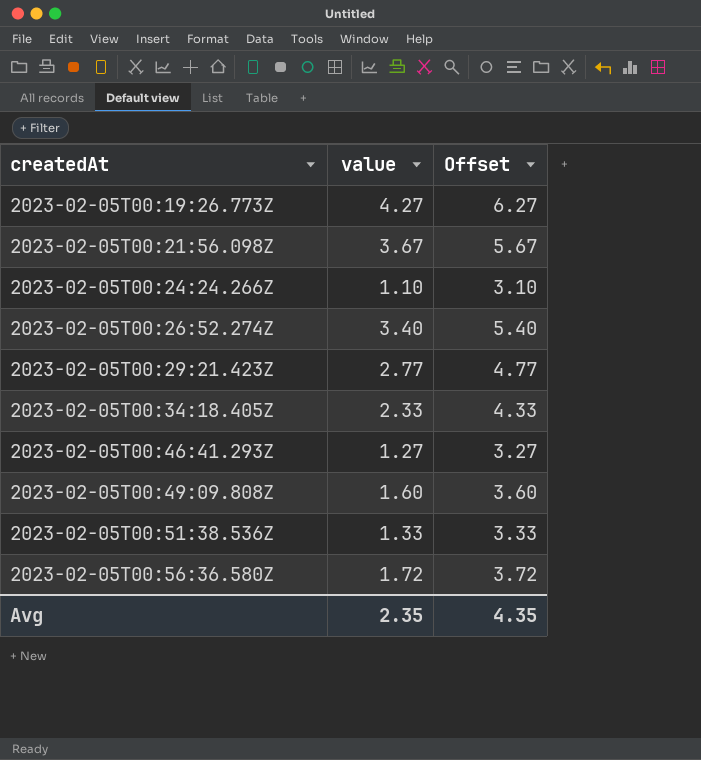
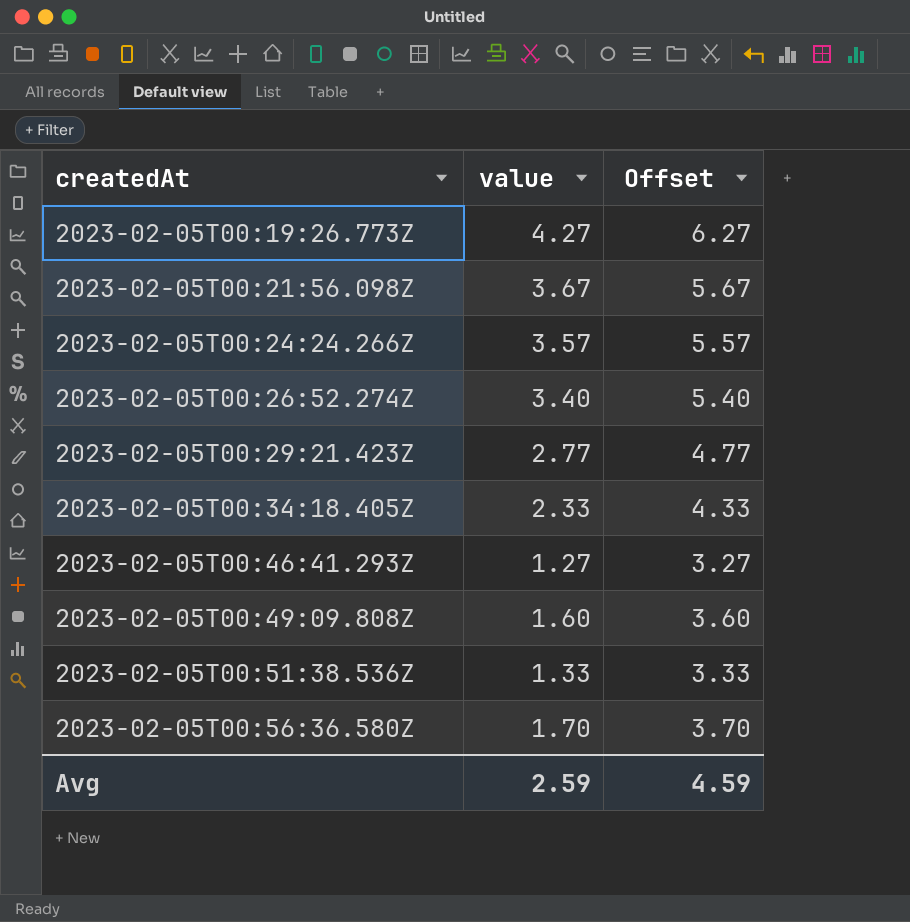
2023-02-05T00:24:24.266Z | value: 1.10 -> 3.57
2023-02-05T00:24:24.266Z | Offset: 3.10 -> 5.57
2023-02-05T00:56:36.580Z | value: 1.72 -> 1.70
2023-02-05T00:56:36.580Z | Offset: 3.72 -> 3.70
Avg | value: 2.35 -> 2.59
Avg | Offset: 4.35 -> 4.59

